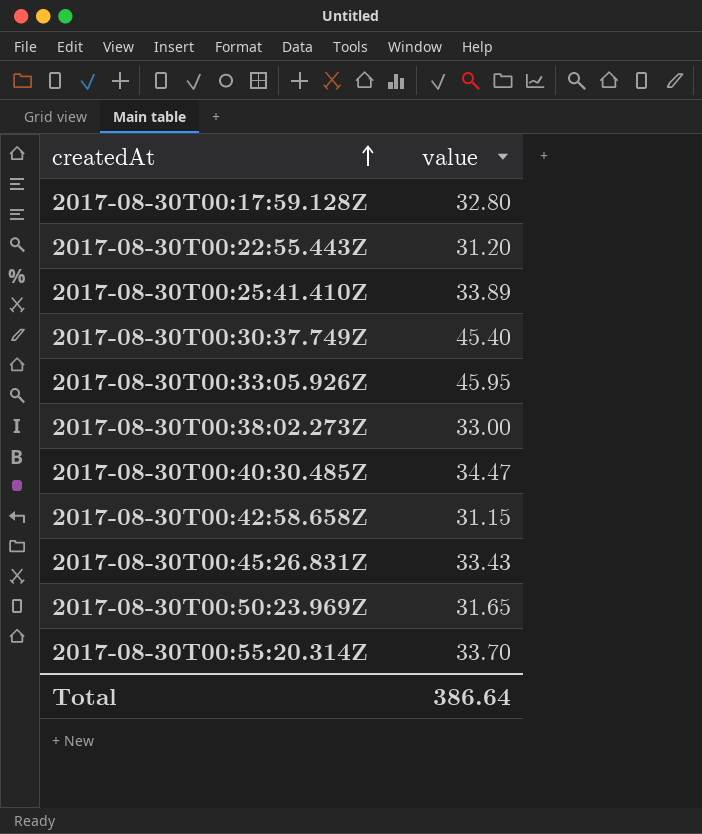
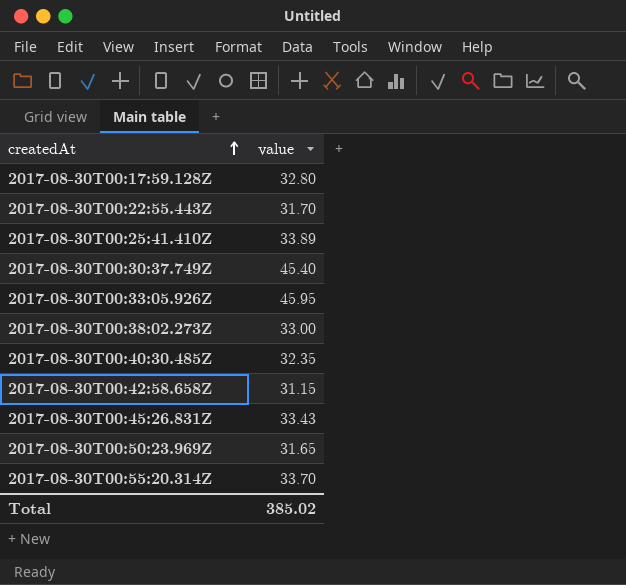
2017-08-30T00:22:55.443Z | value: 31.20 -> 31.70
2017-08-30T00:40:30.485Z | value: 34.47 -> 32.35
Total | value: 386.64 -> 385.02

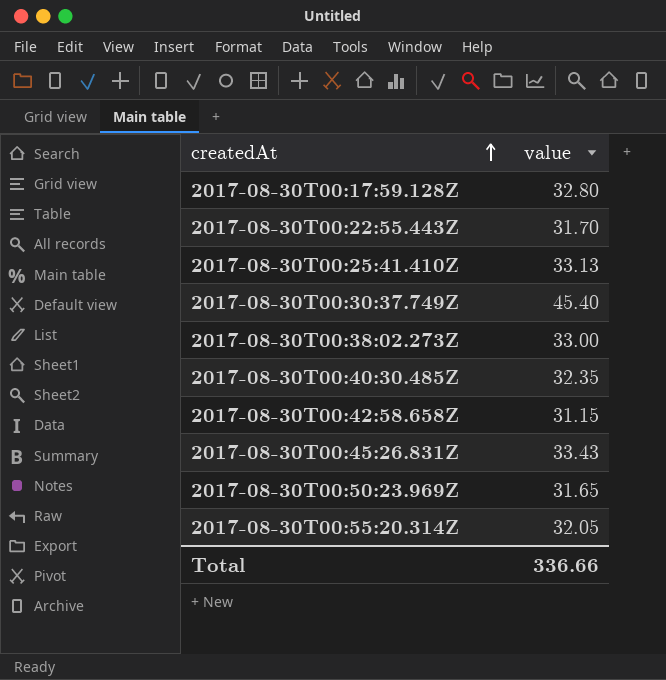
row 2017-08-30T00:33:05.926Z: 45.95 -> none
2017-08-30T00:25:41.410Z | value: 33.89 -> 33.13
2017-08-30T00:55:20.314Z | value: 33.70 -> 32.05
Total | value: 385.02 -> 336.66

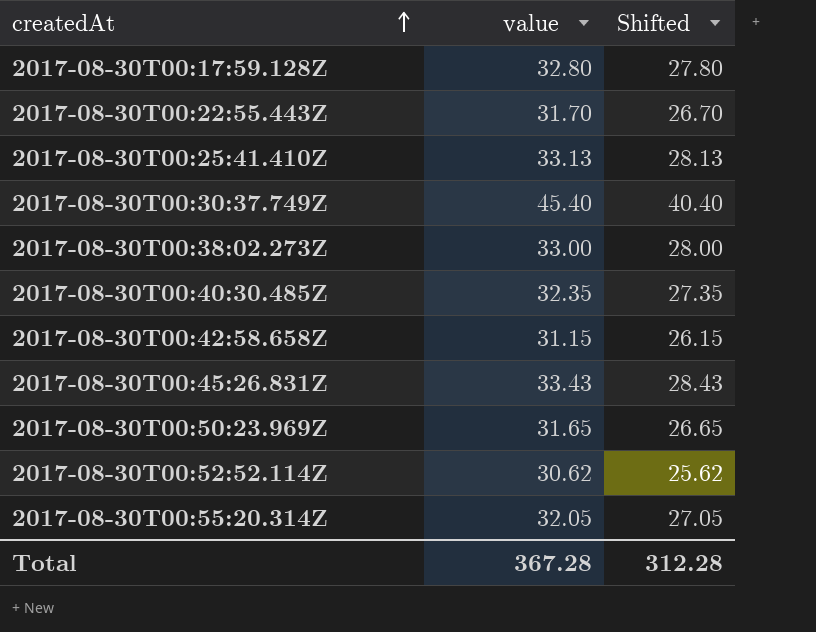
column Shifted | formula: none -> [value] - 5
row 2017-08-30T00:52:52.114Z: none -> 30.62 | 25.62
Total | value: 336.66 -> 367.28

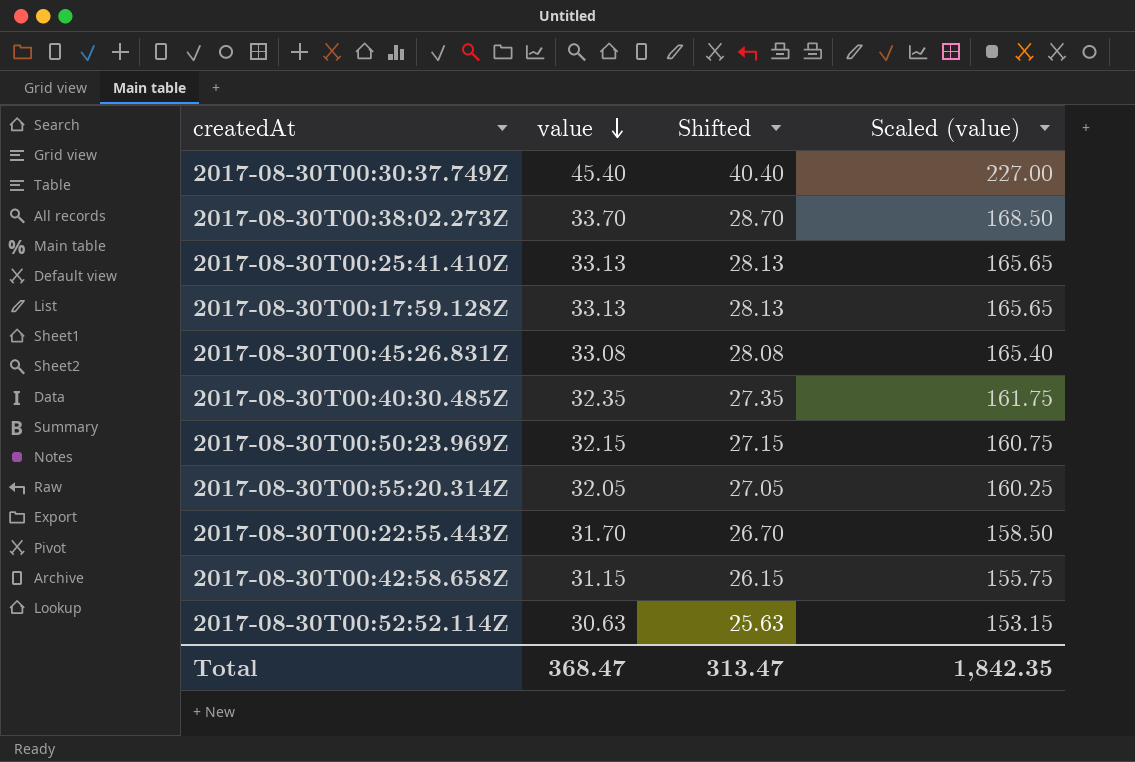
row order: createdAt ascending -> value descending
column Scaled (value) | formula: none -> [value] * 5
2017-08-30T00:38:02.273Z | value: 33.00 -> 33.70
2017-08-30T00:38:02.273Z | Shifted: 28.00 -> 28.70
2017-08-30T00:17:59.128Z | value: 32.80 -> 33.13
2017-08-30T00:17:59.128Z | Shifted: 27.80 -> 28.13
2017-08-30T00:45:26.831Z | value: 33.43 -> 33.08
2017-08-30T00:45:26.831Z | Shifted: 28.43 -> 28.08
2017-08-30T00:50:23.969Z | value: 31.65 -> 32.15
2017-08-30T00:50:23.969Z | Shifted: 26.65 -> 27.15
2017-08-30T00:52:52.114Z | value: 30.62 -> 30.63
2017-08-30T00:52:52.114Z | Shifted: 25.62 -> 25.63
Total | value: 367.28 -> 368.47
Total | Shifted: 312.28 -> 313.47

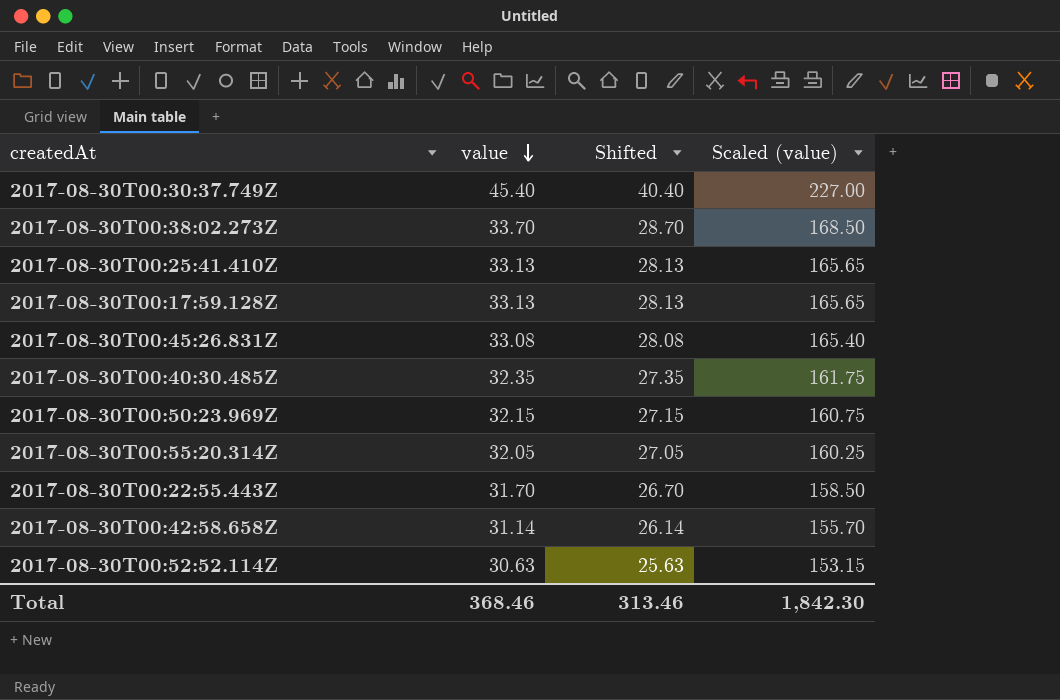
2017-08-30T00:42:58.658Z | value: 31.15 -> 31.14
2017-08-30T00:42:58.658Z | Shifted: 26.15 -> 26.14
2017-08-30T00:42:58.658Z | Scaled (value): 155.75 -> 155.70
Total | value: 368.47 -> 368.46
Total | Shifted: 313.47 -> 313.46
Total | Scaled (value): 1,842.35 -> 1,842.30

